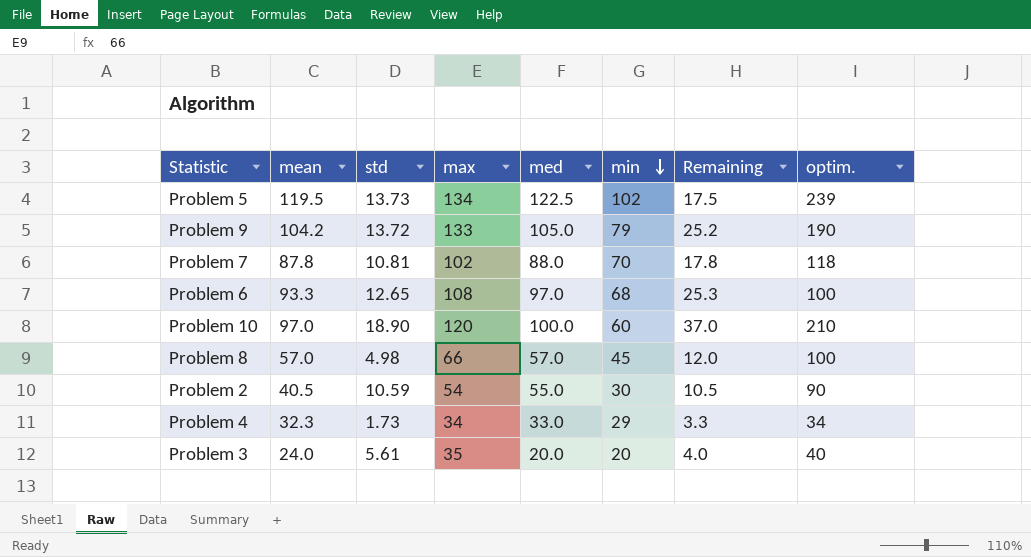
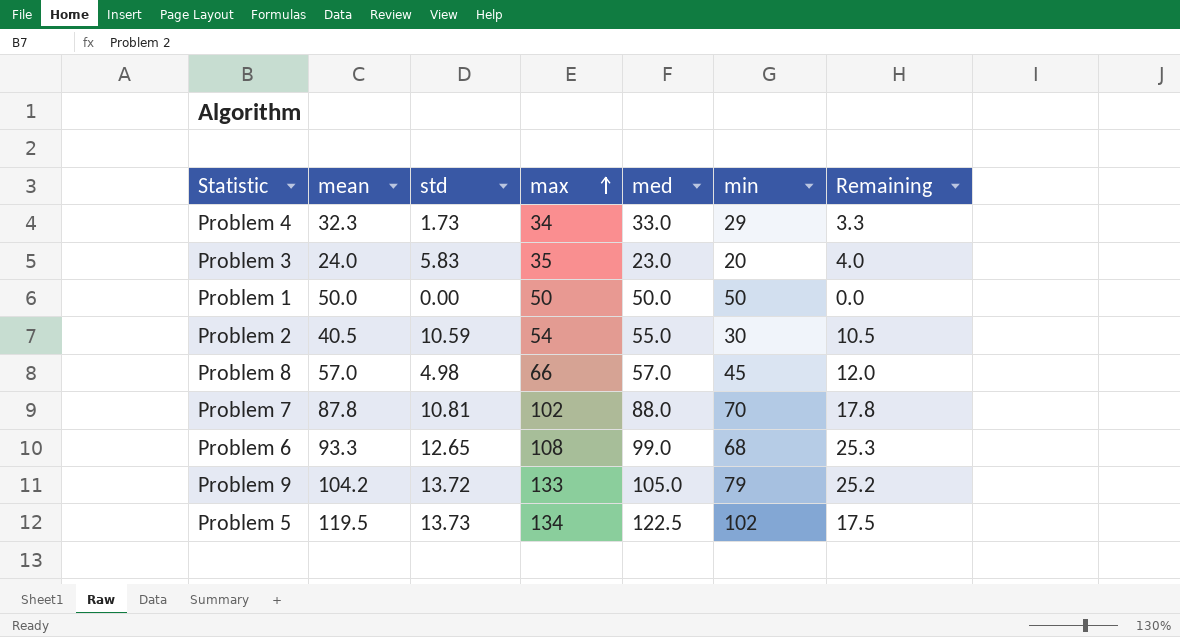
row order: min descending -> max ascending
column optim. | position: 8 -> none
row Problem 10: 97.0 | 18.90 | 120 | 100.0 | 60 | 37.0 | 210 -> none
Problem 3 | std: 5.61 -> 5.83
Problem 3 | med: 20.0 -> 23.0
row Problem 1: none -> 50.0 | 0.00 | 50 | 50.0 | 50 | 0.0
Problem 6 | med: 97.0 -> 99.0

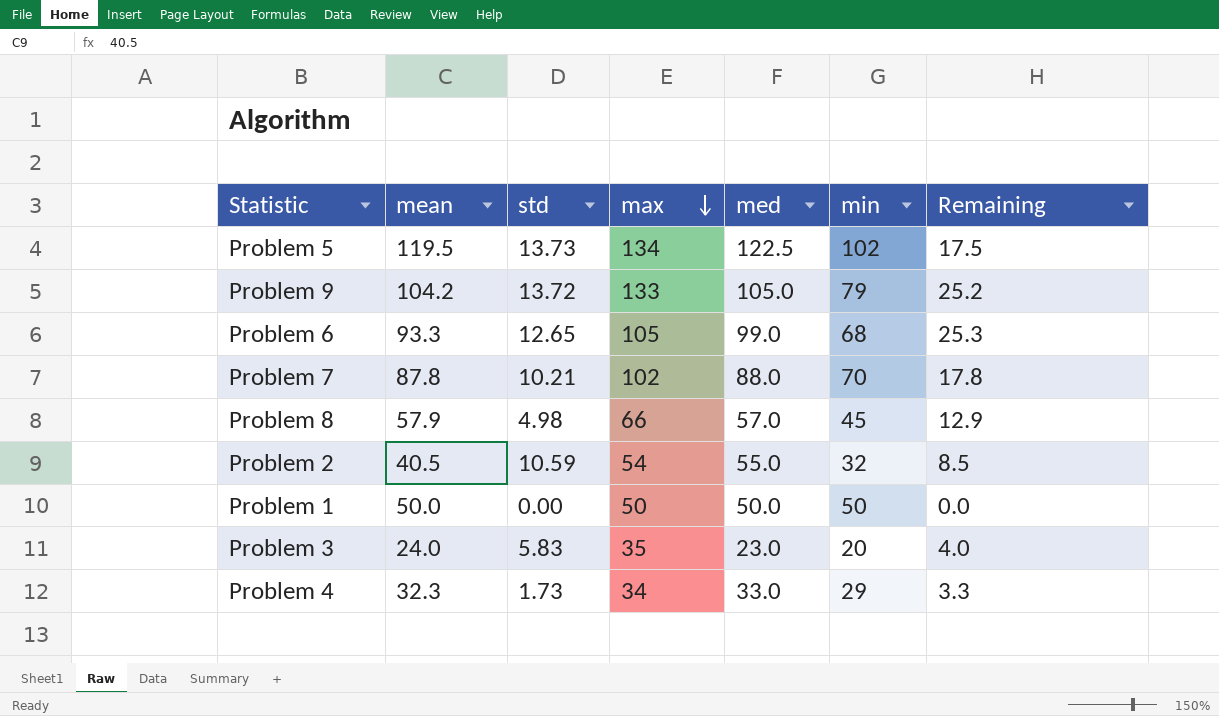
row order: max ascending -> max descending
Problem 6 | max: 108 -> 105
Problem 7 | std: 10.81 -> 10.21
Problem 8 | mean: 57.0 -> 57.9
Problem 8 | Remaining: 12.0 -> 12.9
Problem 2 | min: 30 -> 32
Problem 2 | Remaining: 10.5 -> 8.5

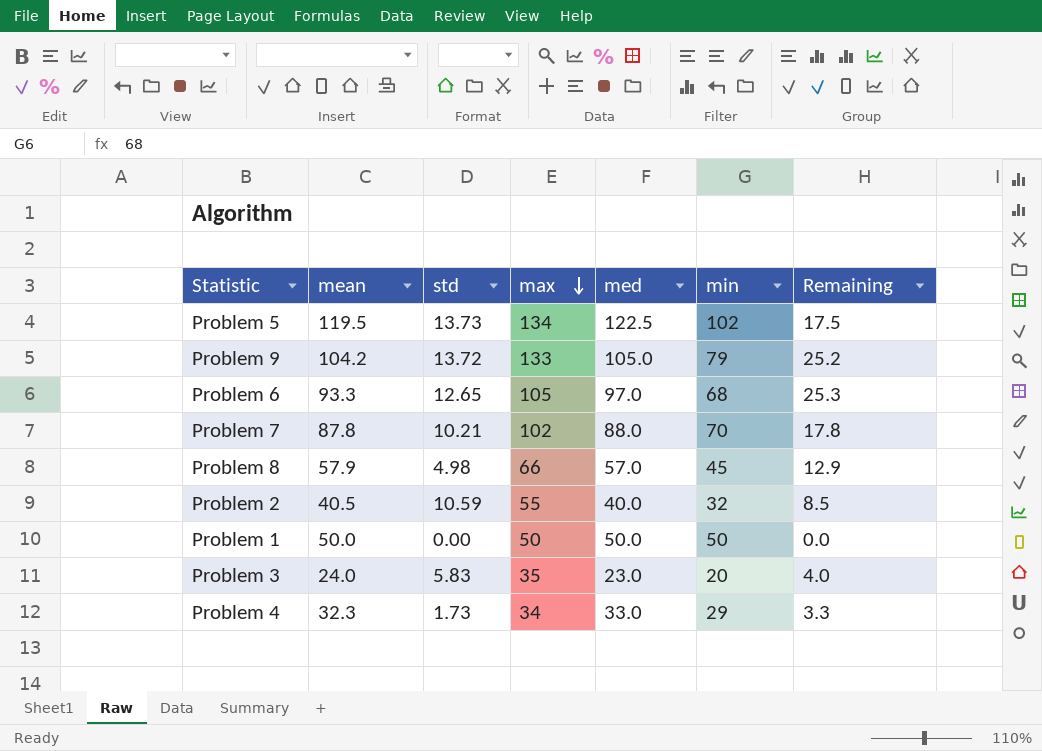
Problem 6 | med: 99.0 -> 97.0
Problem 2 | max: 54 -> 55
Problem 2 | med: 55.0 -> 40.0

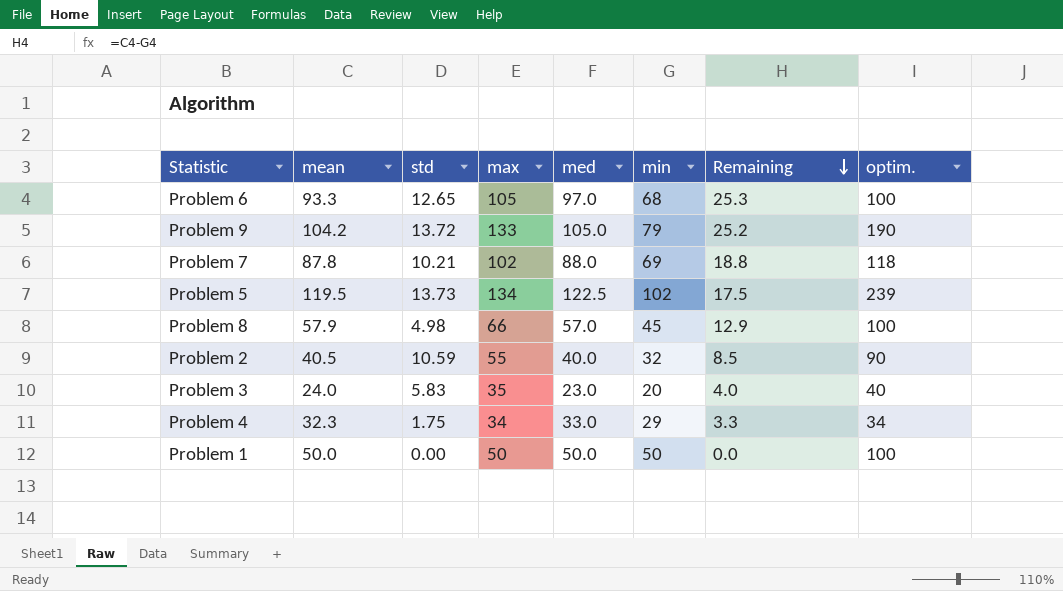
row order: max descending -> Remaining descending
column optim. | position: none -> 8
Problem 7 | min: 70 -> 69
Problem 7 | Remaining: 17.8 -> 18.8
Problem 4 | std: 1.73 -> 1.75

